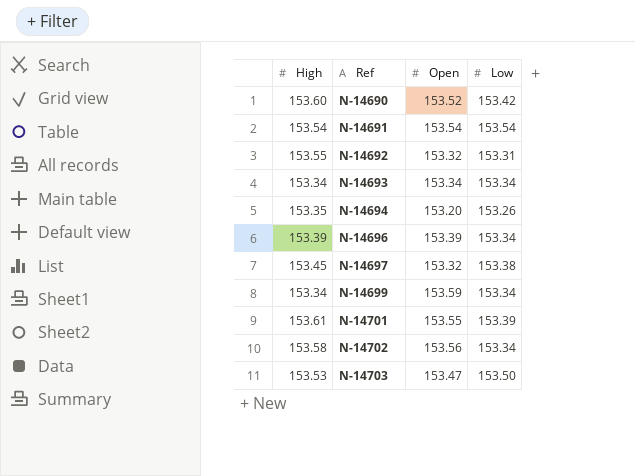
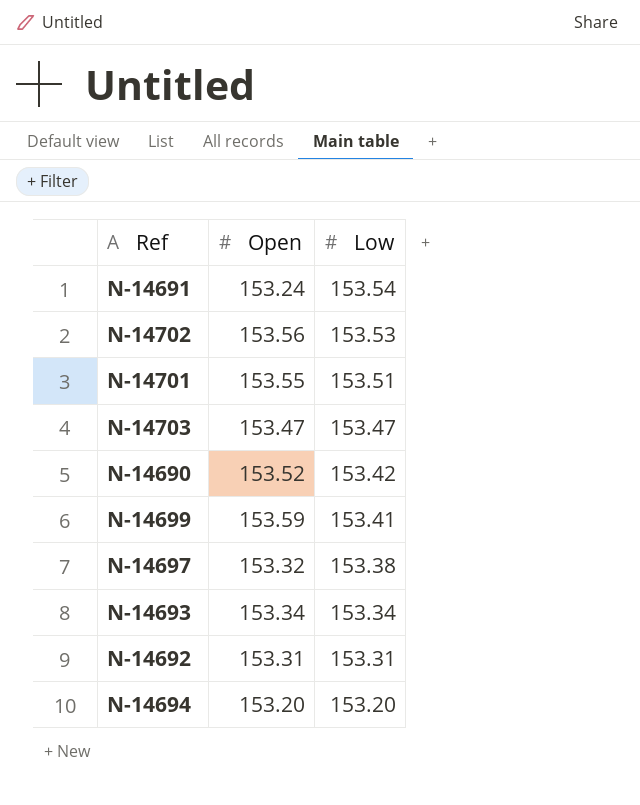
row order: Ref ascending -> Low descending
column High | position: 1 -> none
row N-14696: 153.39 | 153.39 | 153.34 -> none
N-14691 | Open: 153.54 -> 153.24
N-14702 | Low: 153.34 -> 153.53
N-14701 | Low: 153.39 -> 153.51
N-14703 | Low: 153.50 -> 153.47
N-14699 | Low: 153.34 -> 153.41
N-14692 | Open: 153.32 -> 153.31
N-14694 | Low: 153.26 -> 153.20

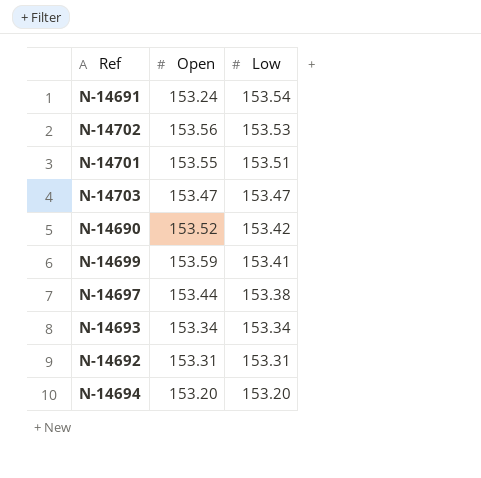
N-14697 | Open: 153.32 -> 153.44

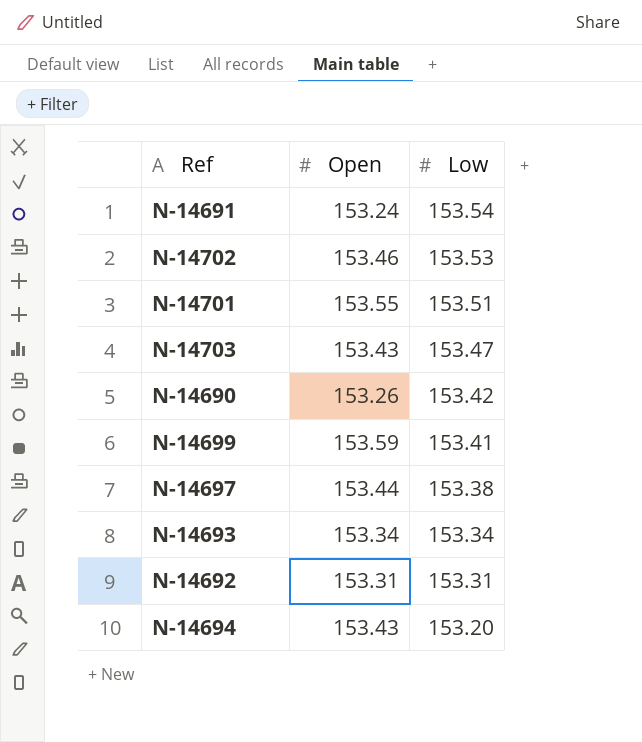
N-14702 | Open: 153.56 -> 153.46
N-14703 | Open: 153.47 -> 153.43
N-14690 | Open: 153.52 -> 153.26
N-14694 | Open: 153.20 -> 153.43

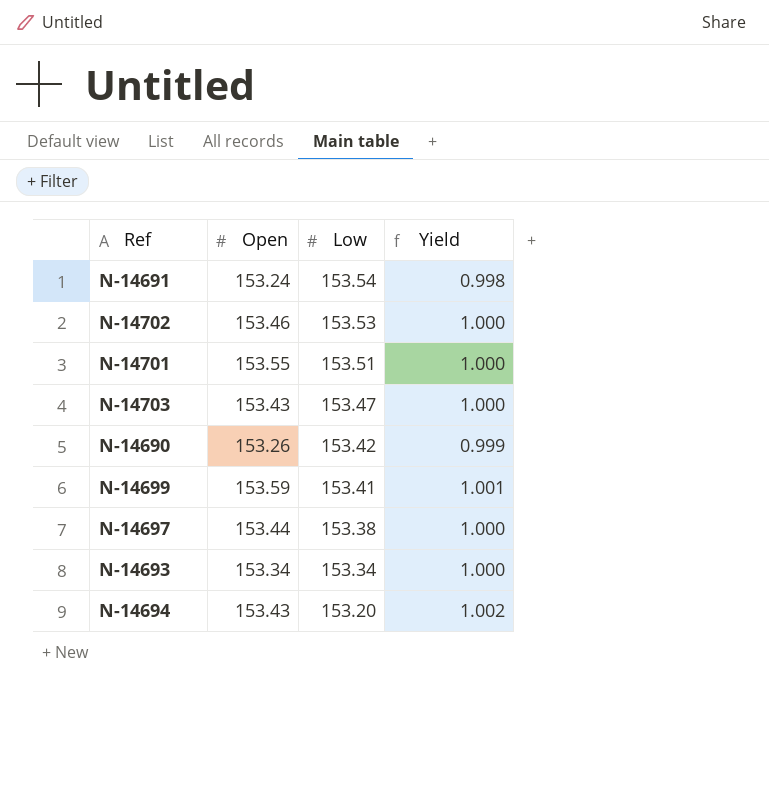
column Yield | formula: none -> [Open] / [Low]
row N-14692: 153.31 | 153.31 -> none

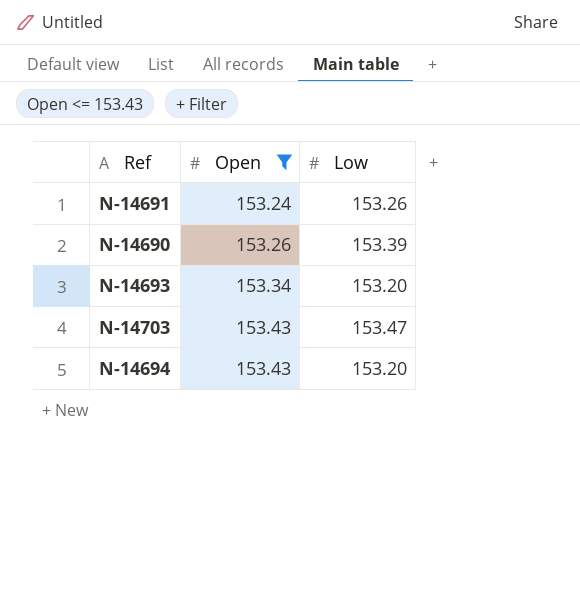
filter: none -> Open <= 153.43
row order: Low descending -> Open ascending
column Yield | formula: [Open] / [Low] -> none
N-14691 | Low: 153.54 -> 153.26
N-14690 | Low: 153.42 -> 153.39
N-14693 | Low: 153.34 -> 153.20

